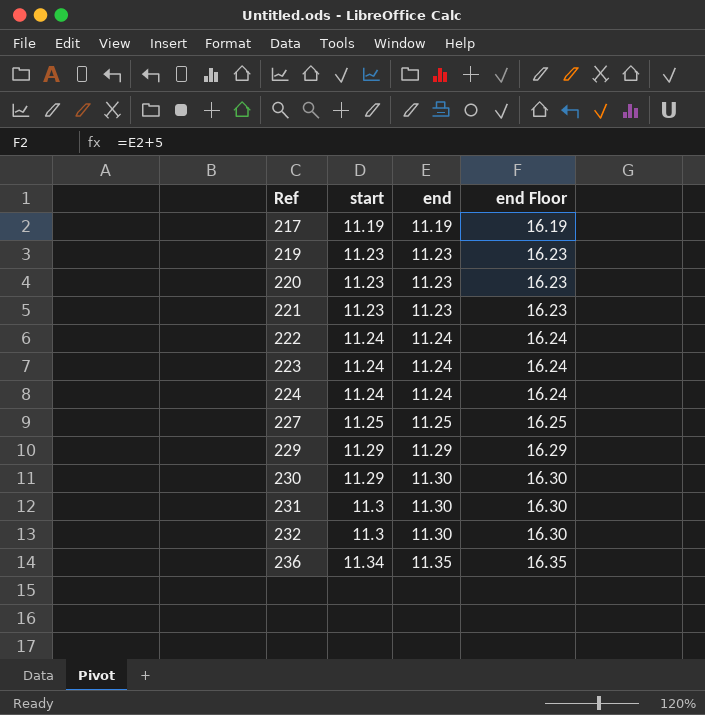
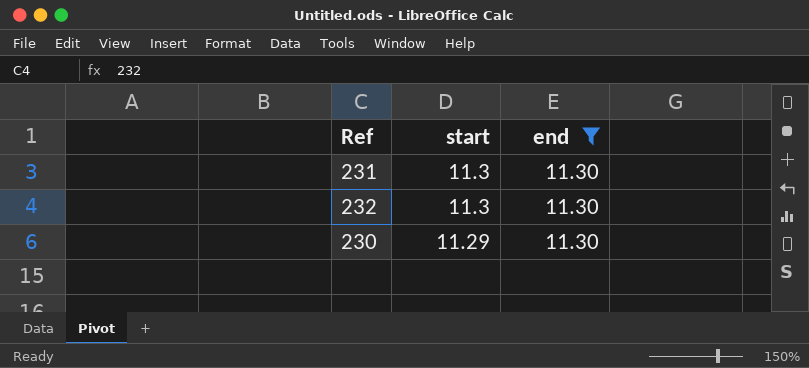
filter: none -> end = 11.30
row order: Ref ascending -> start descending
column end Floor | formula: [end] + 5 -> none

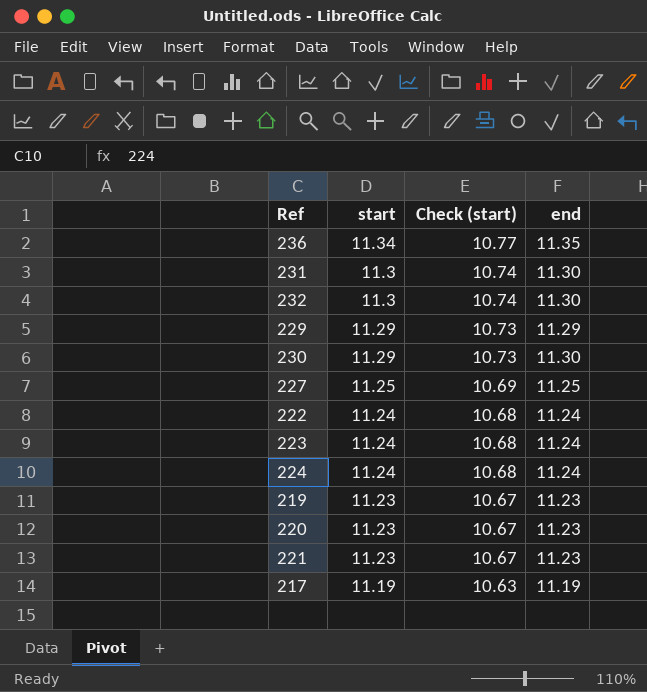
filter: end = 11.30 -> none
column Check (start) | formula: none -> [start] * 0.95

